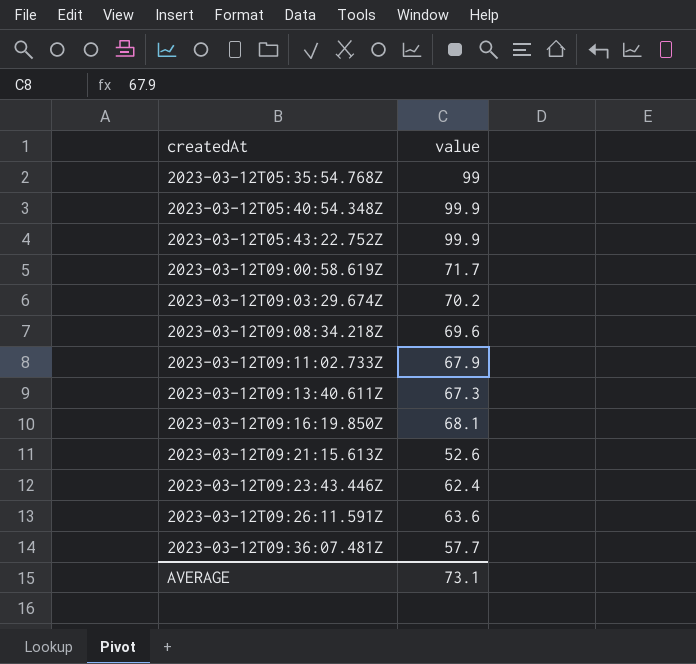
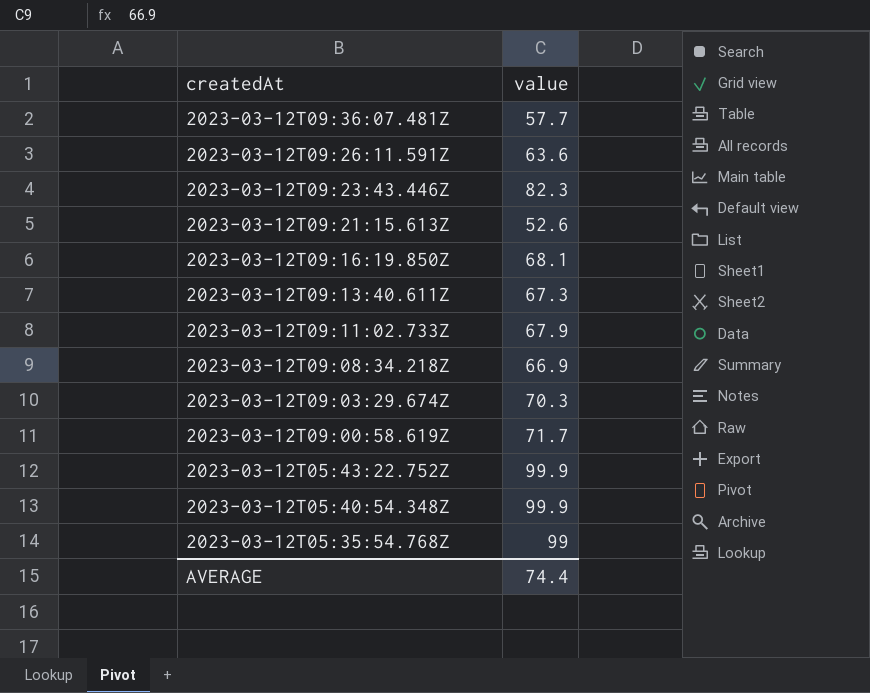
row order: createdAt ascending -> createdAt descending
2023-03-12T09:23:43.446Z | value: 62.4 -> 82.3
2023-03-12T09:08:34.218Z | value: 69.6 -> 66.9
2023-03-12T09:03:29.674Z | value: 70.2 -> 70.3
AVERAGE | value: 73.1 -> 74.4

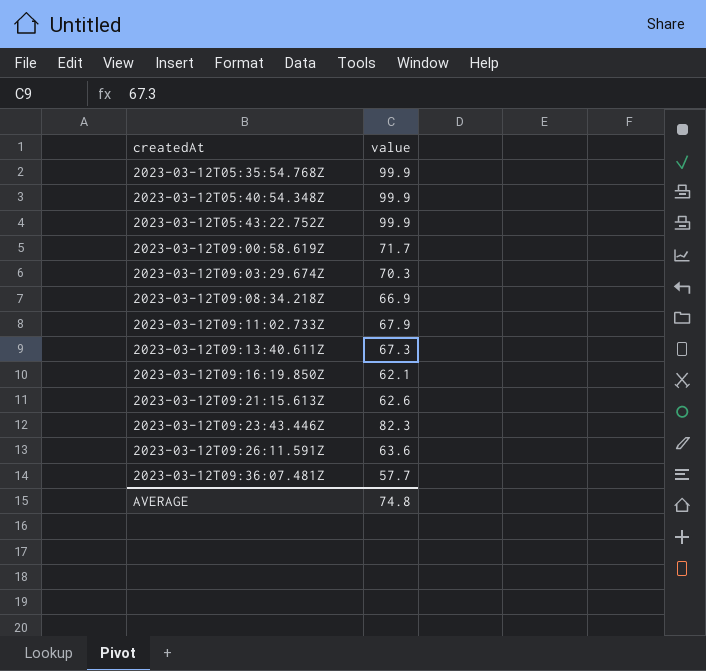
row order: createdAt descending -> createdAt ascending
2023-03-12T05:35:54.768Z | value: 99 -> 99.9
2023-03-12T09:16:19.850Z | value: 68.1 -> 62.1
2023-03-12T09:21:15.613Z | value: 52.6 -> 62.6
AVERAGE | value: 74.4 -> 74.8

